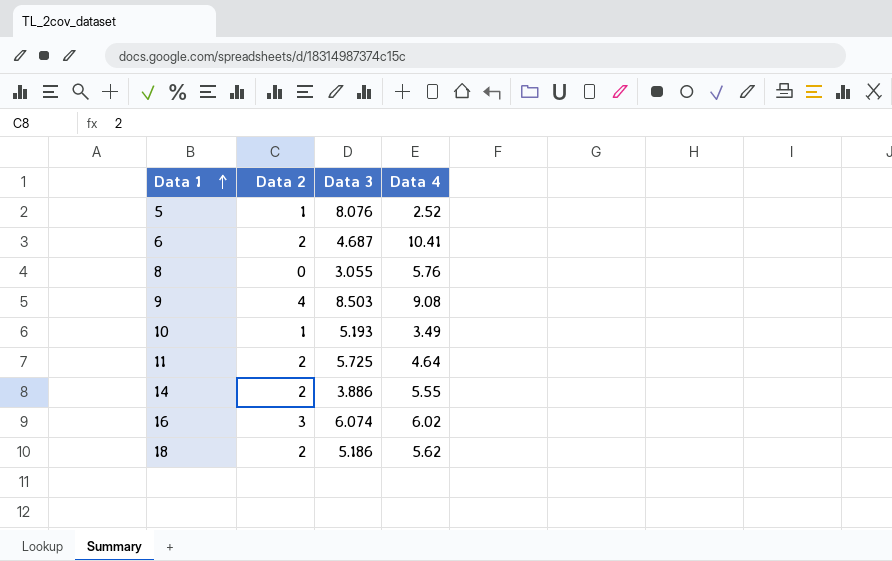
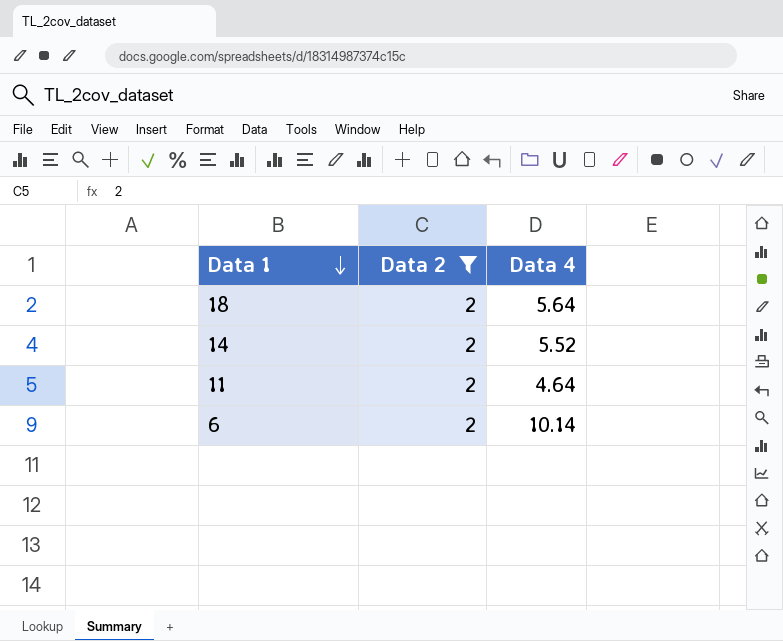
filter: none -> Data 2 = 2
row order: Data 1 ascending -> Data 1 descending
column Data 3 | position: 3 -> none
18 | Data 4: 5.62 -> 5.64
14 | Data 4: 5.55 -> 5.52
6 | Data 4: 10.41 -> 10.14

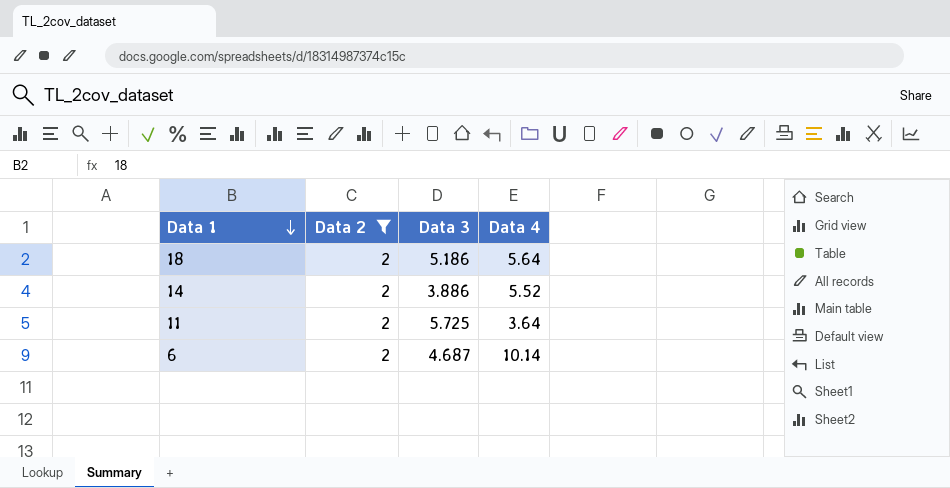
column Data 3 | position: none -> 3
11 | Data 4: 4.64 -> 3.64

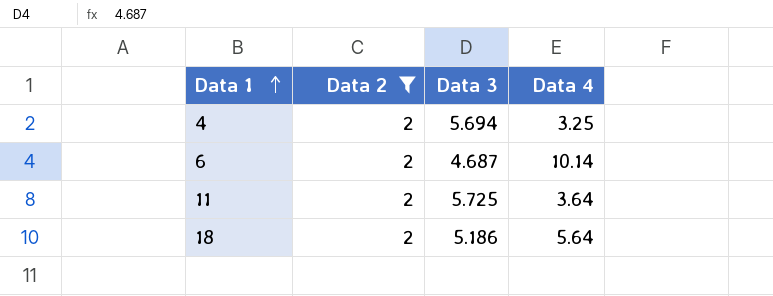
row order: Data 1 descending -> Data 1 ascending
row 14: 2 | 3.886 | 5.52 -> none
row 4: none -> 2 | 5.694 | 3.25

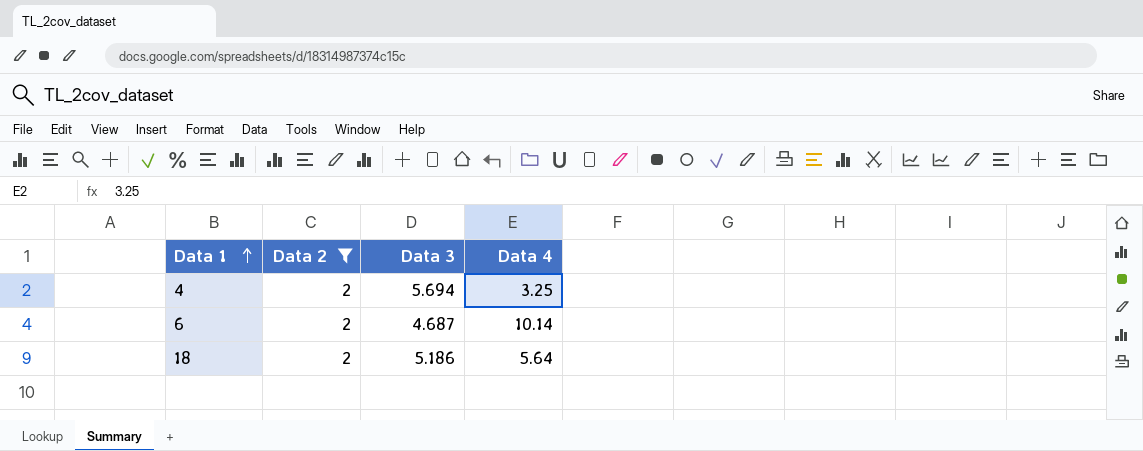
row 11: 2 | 5.725 | 3.64 -> none

